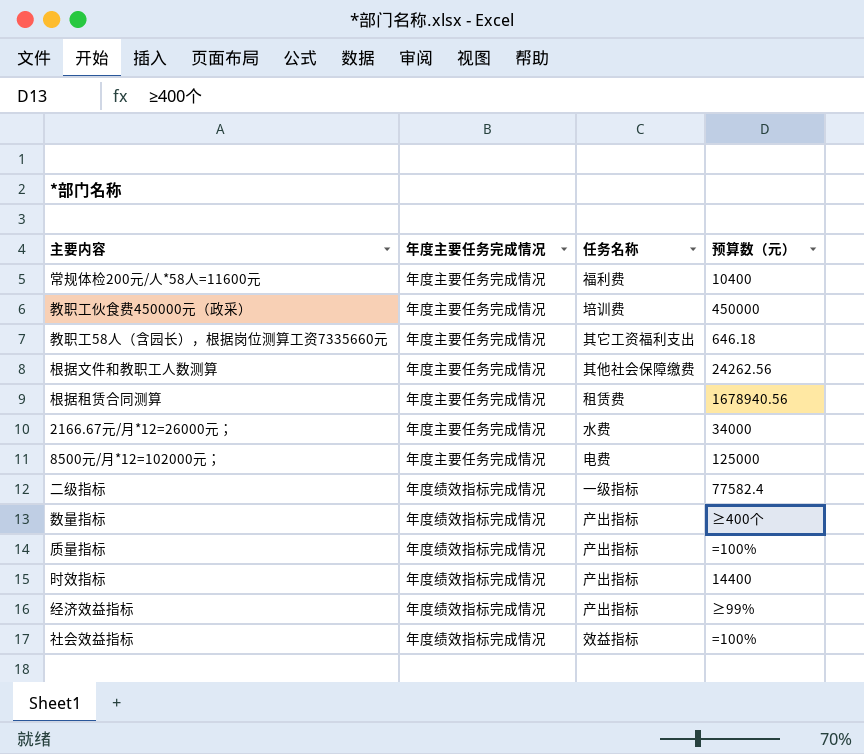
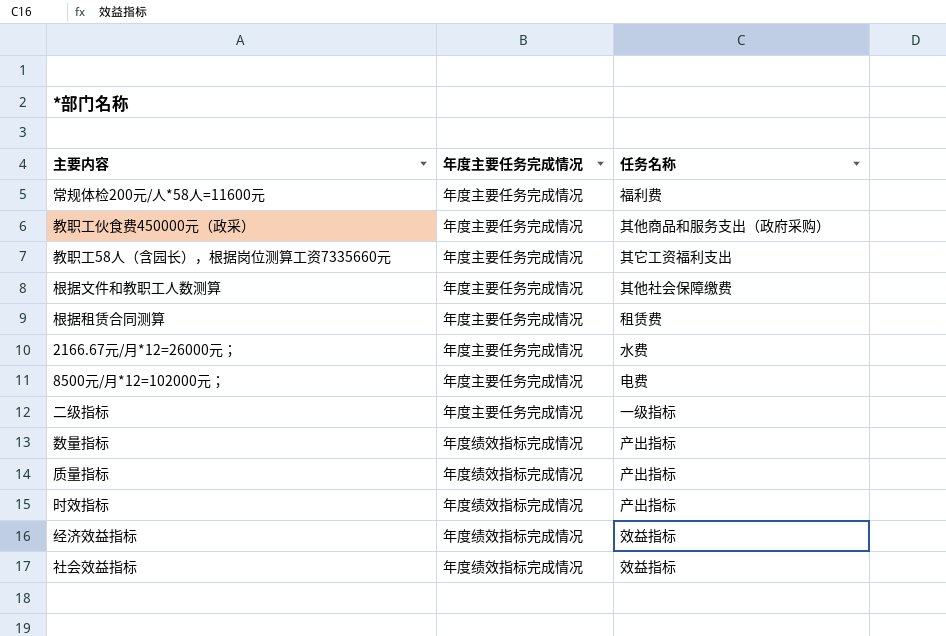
column 预算数（元） | position: 4 -> none
教职工伙食费450000元（政采） | 任务名称: 培训费 -> 其他商品和服务支出（政府采购）
二级指标 | 年度主要任务完成情况: 年度绩效指标完成情况 -> 年度主要任务完成情况
经济效益指标 | 任务名称: 产出指标 -> 效益指标

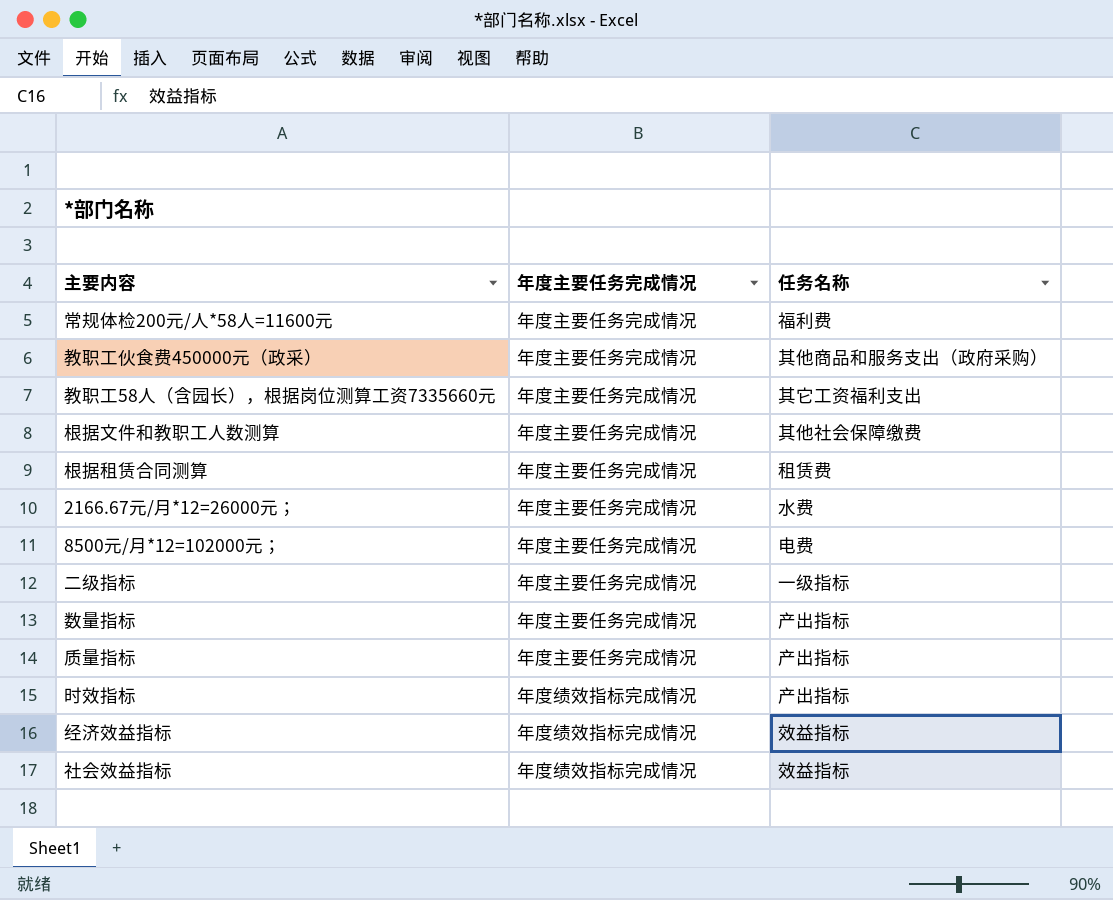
数量指标 | 年度主要任务完成情况: 年度绩效指标完成情况 -> 年度主要任务完成情况
质量指标 | 年度主要任务完成情况: 年度绩效指标完成情况 -> 年度主要任务完成情况

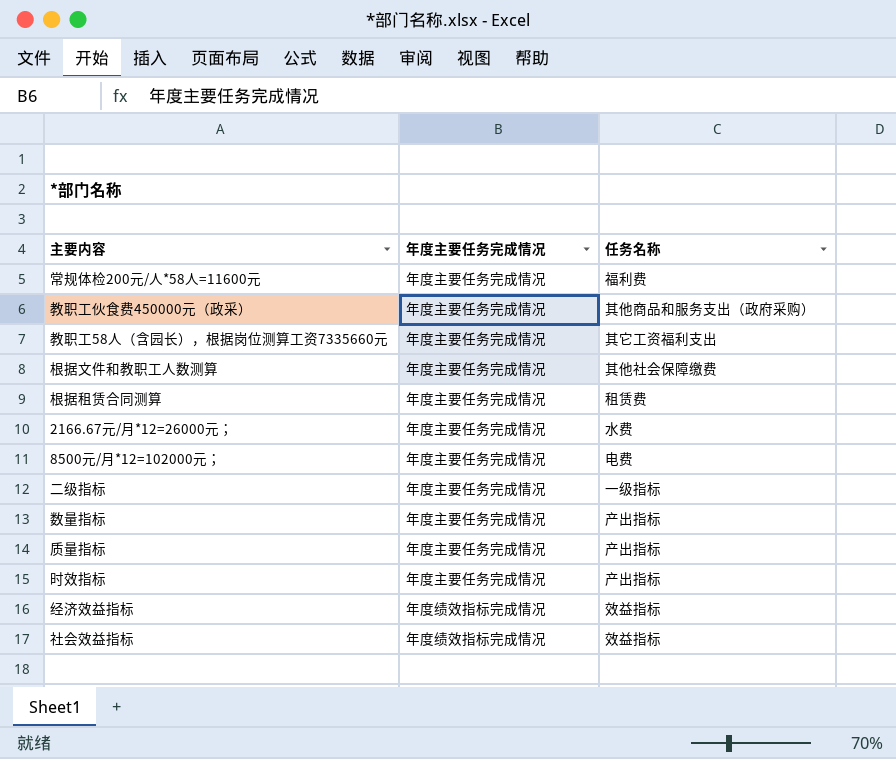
时效指标 | 年度主要任务完成情况: 年度绩效指标完成情况 -> 年度主要任务完成情况

